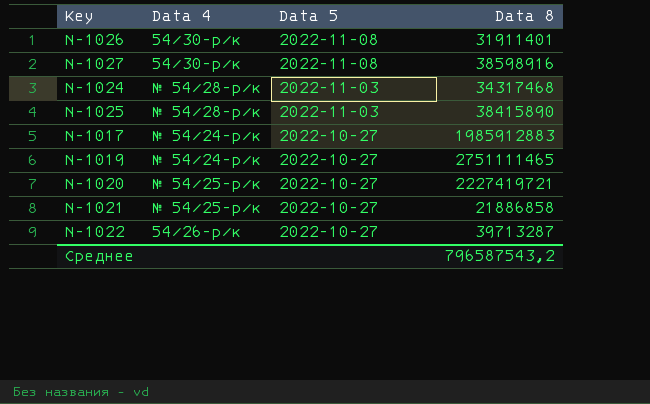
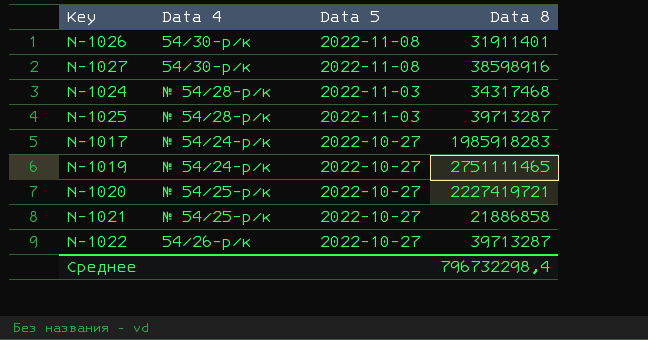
N-1025 | Data 8: 38415890 -> 39713287
N-1017 | Data 8: 1985912883 -> 1985918283
Среднее | Data 8: 796587543,2 -> 796732298,4

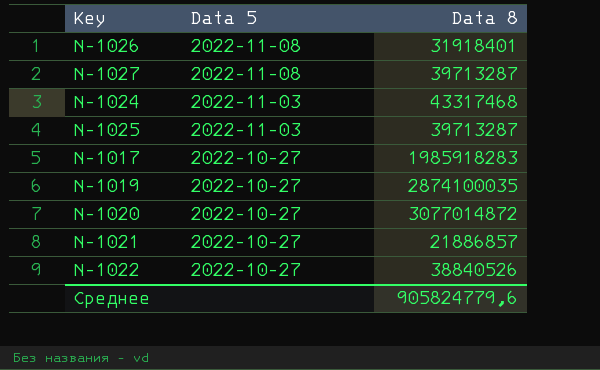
column Data 4 | position: 2 -> none
N-1026 | Data 8: 31911401 -> 31918401
N-1027 | Data 8: 38598916 -> 39713287
N-1024 | Data 8: 34317468 -> 43317468
N-1019 | Data 8: 2751111465 -> 2874100035
N-1020 | Data 8: 2227419721 -> 3077014872
N-1021 | Data 8: 21886858 -> 21886857
N-1022 | Data 8: 39713287 -> 38840526
Среднее | Data 8: 796732298,4 -> 905824779,6

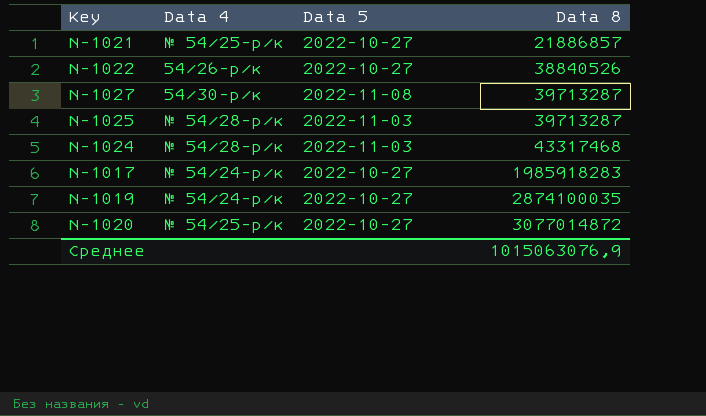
row order: Data 5 descending -> Data 8 ascending
column Data 4 | position: none -> 2
row N-1026: 2022-11-08 | 31918401 -> none
Среднее | Data 8: 905824779,6 -> 1015063076,9

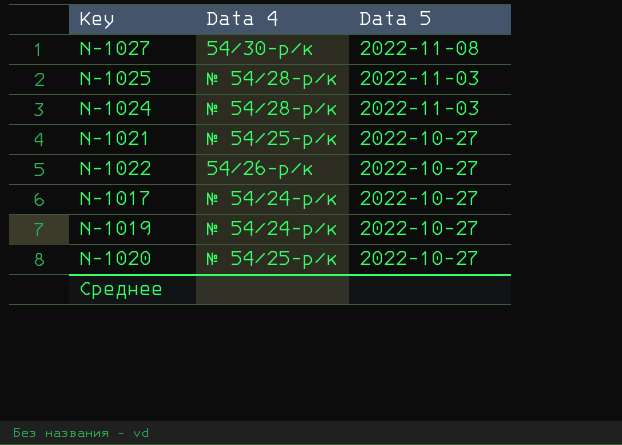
row order: Data 8 ascending -> Data 5 descending
column Data 8 | position: 4 -> none

